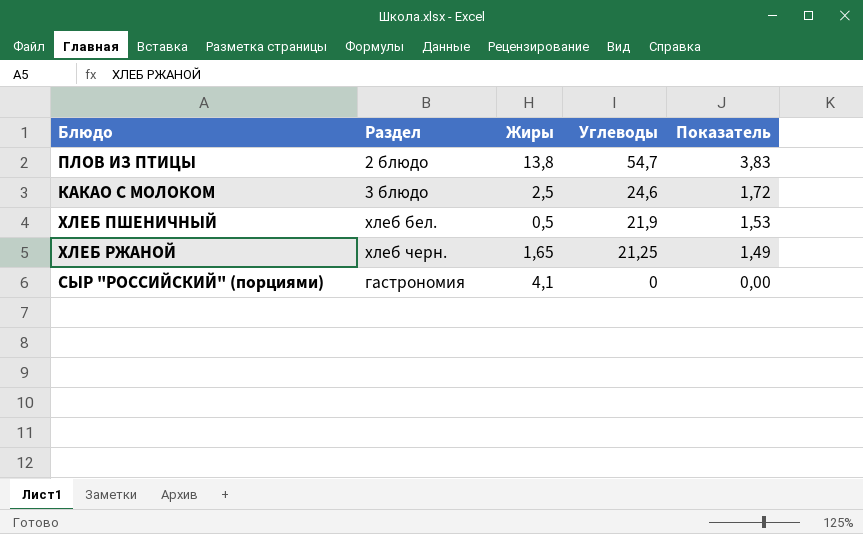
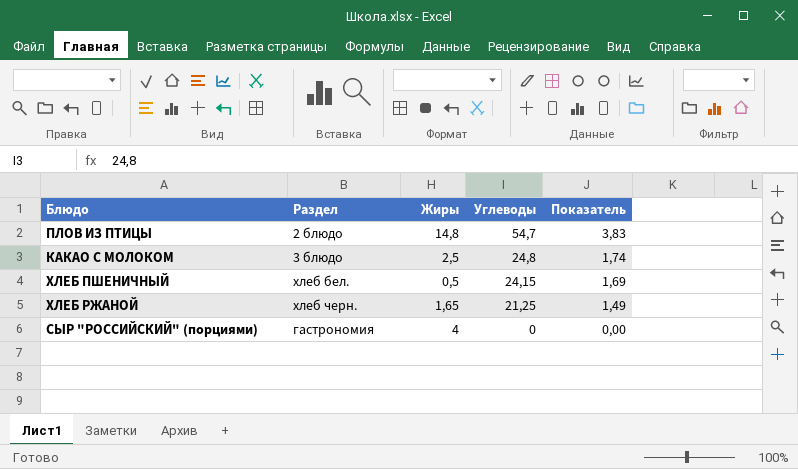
ПЛОВ ИЗ ПТИЦЫ | Жиры: 13,8 -> 14,8
КАКАО С МОЛОКОМ | Углеводы: 24,6 -> 24,8
КАКАО С МОЛОКОМ | Показатель: 1,72 -> 1,74
ХЛЕБ ПШЕНИЧНЫЙ | Углеводы: 21,9 -> 24,15
ХЛЕБ ПШЕНИЧНЫЙ | Показатель: 1,53 -> 1,69
СЫР "РОССИЙСКИЙ" (порциями) | Жиры: 4,1 -> 4

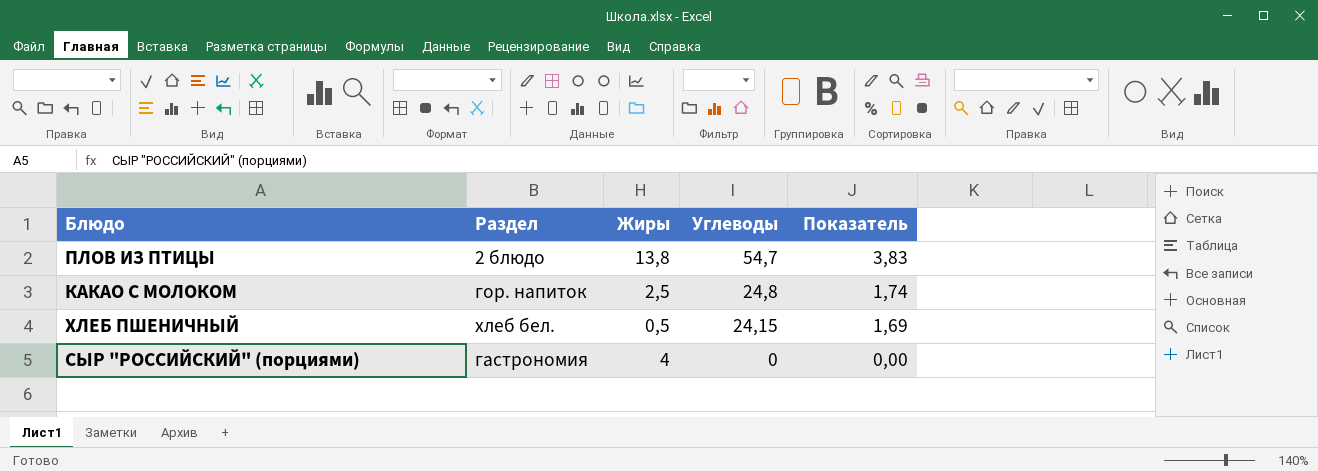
row ХЛЕБ РЖАНОЙ: хлеб черн. | 1,65 | 21,25 | 1,49 -> none
ПЛОВ ИЗ ПТИЦЫ | Жиры: 14,8 -> 13,8
КАКАО С МОЛОКОМ | Раздел: 3 блюдо -> гор. напиток

